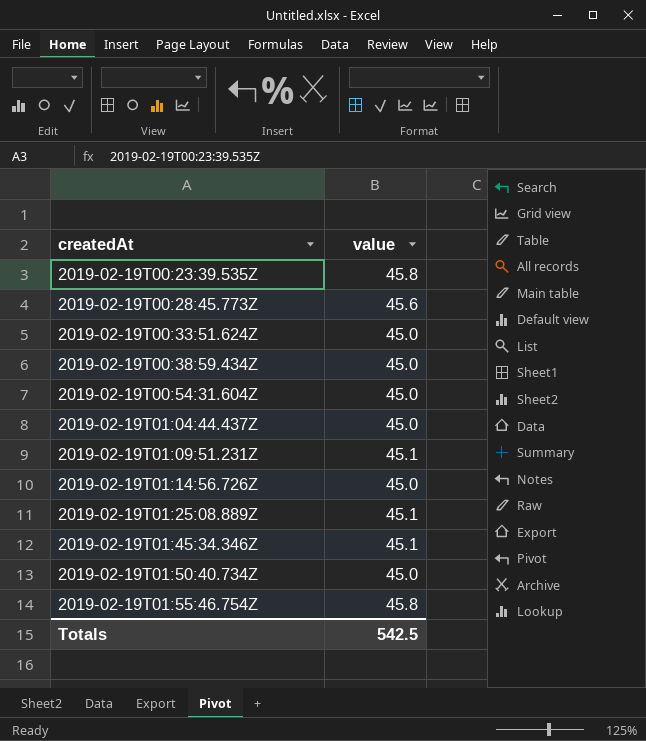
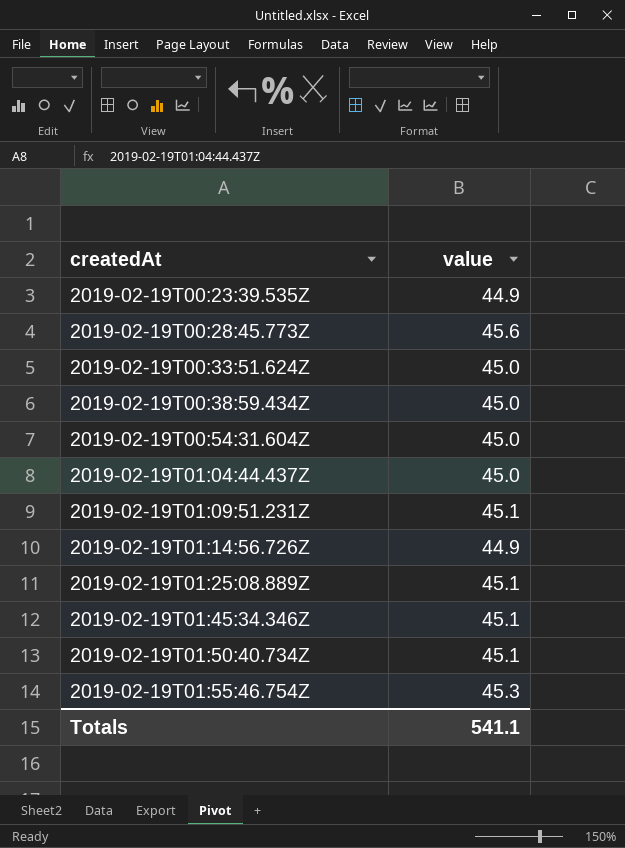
2019-02-19T00:23:39.535Z | value: 45.8 -> 44.9
2019-02-19T01:14:56.726Z | value: 45.0 -> 44.9
2019-02-19T01:50:40.734Z | value: 45.0 -> 45.1
2019-02-19T01:55:46.754Z | value: 45.8 -> 45.3
Totals | value: 542.5 -> 541.1

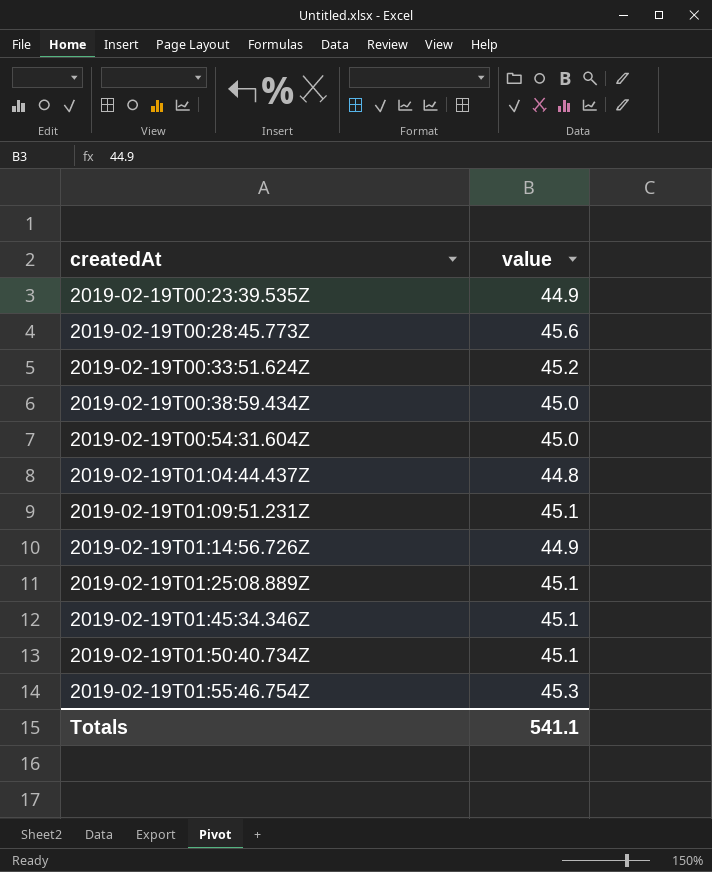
2019-02-19T00:33:51.624Z | value: 45.0 -> 45.2
2019-02-19T01:04:44.437Z | value: 45.0 -> 44.8

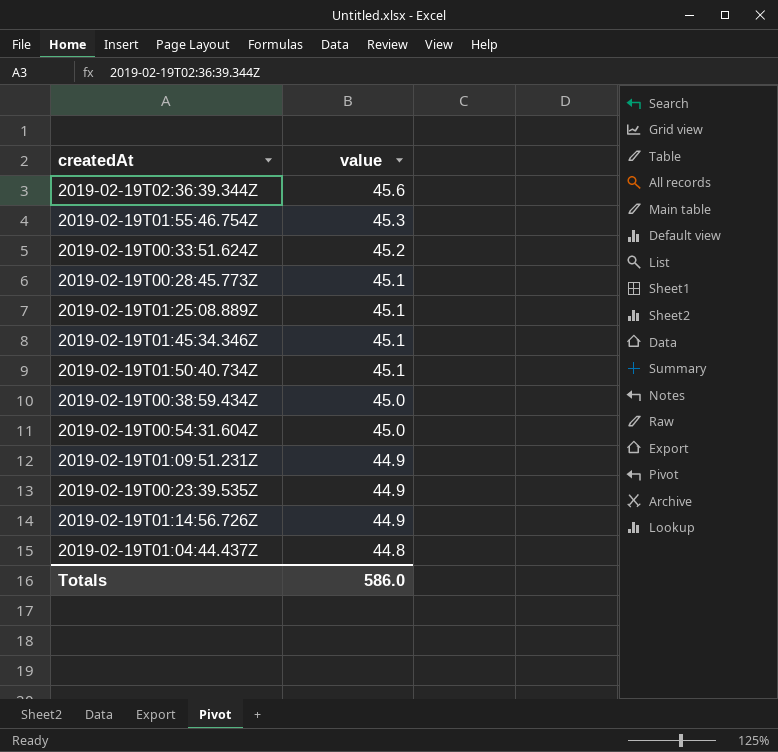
row order: createdAt ascending -> value descending
row 2019-02-19T02:36:39.344Z: none -> 45.6
2019-02-19T00:28:45.773Z | value: 45.6 -> 45.1
2019-02-19T01:09:51.231Z | value: 45.1 -> 44.9
Totals | value: 541.1 -> 586.0

